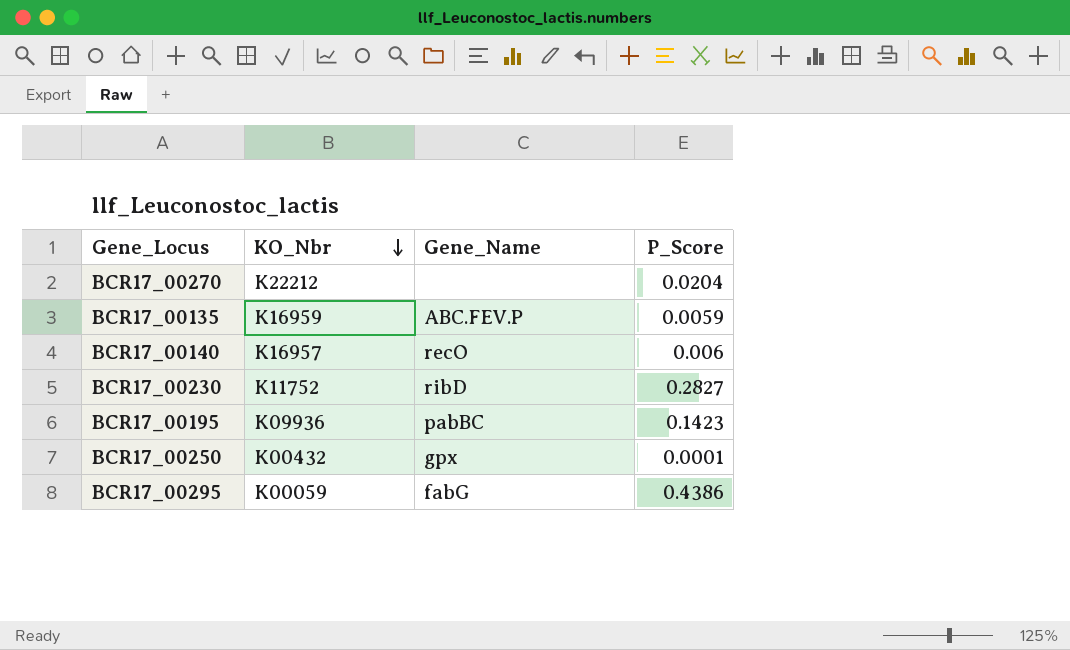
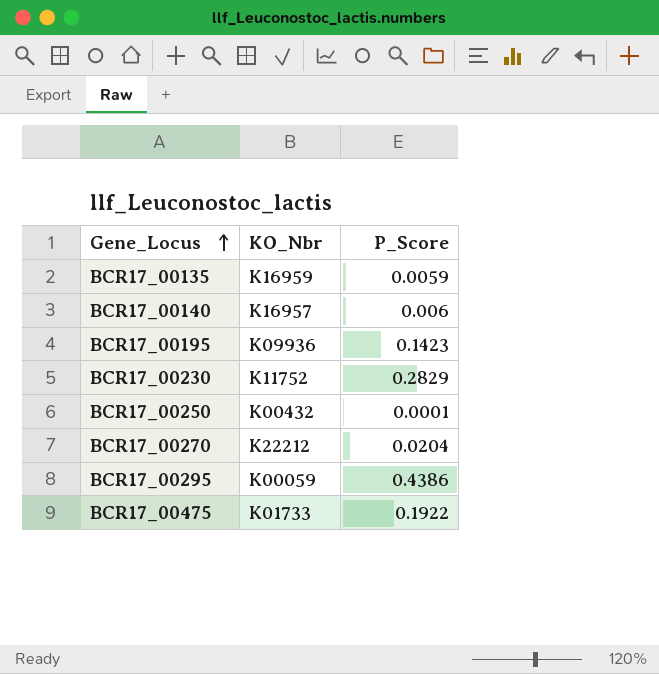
row order: KO_Nbr descending -> Gene_Locus ascending
column Gene_Name | position: 3 -> none
BCR17_00230 | P_Score: 0.2827 -> 0.2829
row BCR17_00475: none -> K01733 | 0.1922

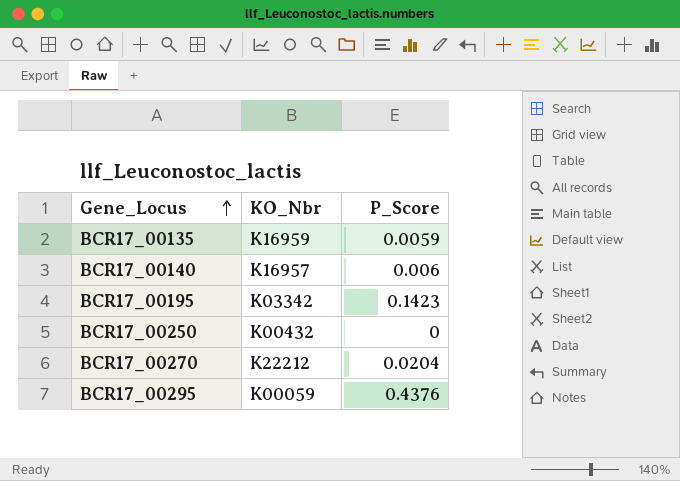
row BCR17_00230: K11752 | 0.2829 -> none
row BCR17_00475: K01733 | 0.1922 -> none
BCR17_00195 | KO_Nbr: K09936 -> K03342
BCR17_00250 | P_Score: 0.0001 -> 0
BCR17_00295 | P_Score: 0.4386 -> 0.4376

